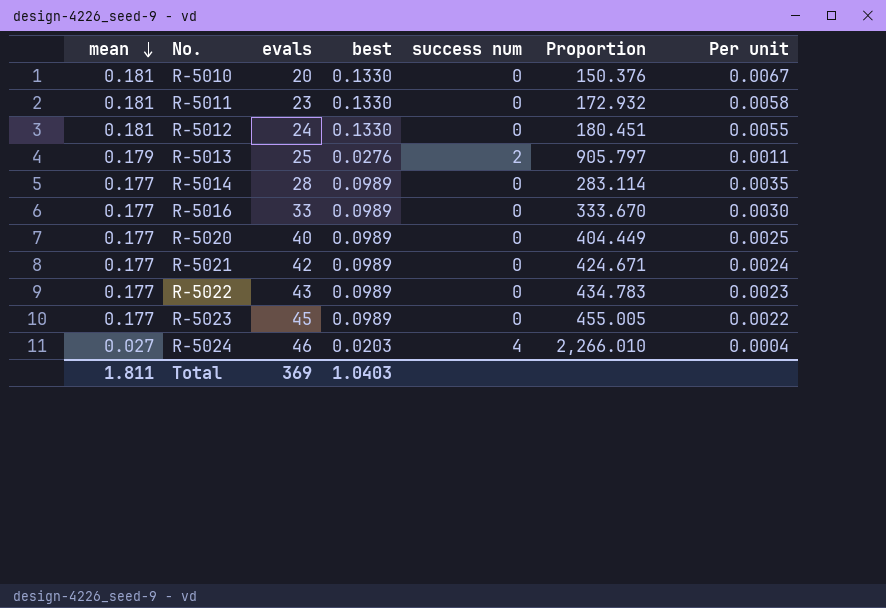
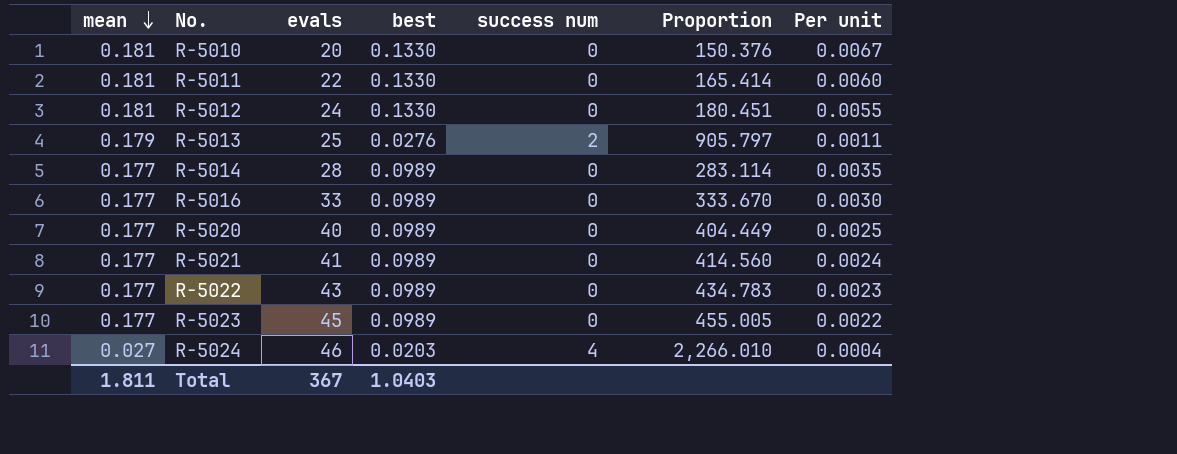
R-5011 | evals: 23 -> 22
R-5011 | Proportion: 172.932 -> 165.414
R-5011 | Per unit: 0.0058 -> 0.0060
R-5021 | evals: 42 -> 41
R-5021 | Proportion: 424.671 -> 414.560
Total | evals: 369 -> 367

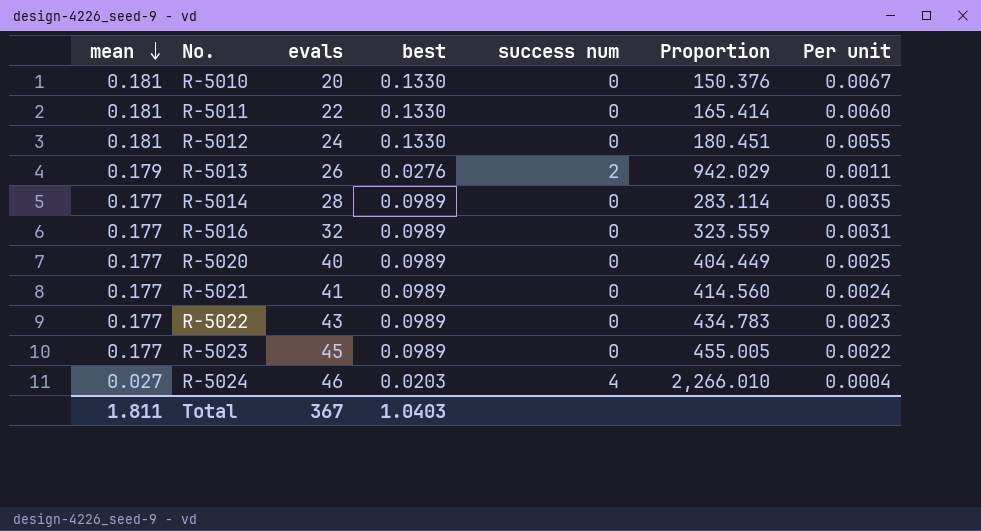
R-5013 | evals: 25 -> 26
R-5013 | Proportion: 905.797 -> 942.029
R-5016 | evals: 33 -> 32
R-5016 | Proportion: 333.670 -> 323.559
R-5016 | Per unit: 0.0030 -> 0.0031

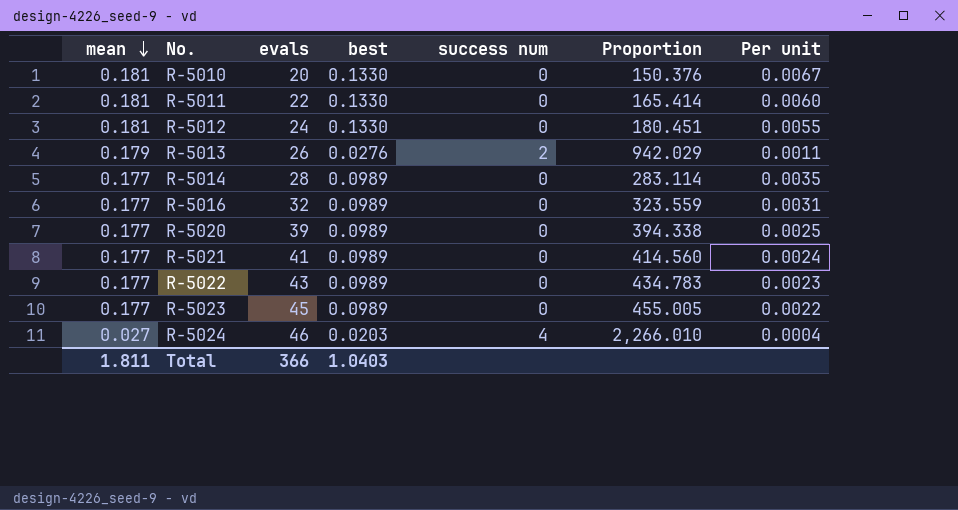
R-5020 | evals: 40 -> 39
R-5020 | Proportion: 404.449 -> 394.338
Total | evals: 367 -> 366

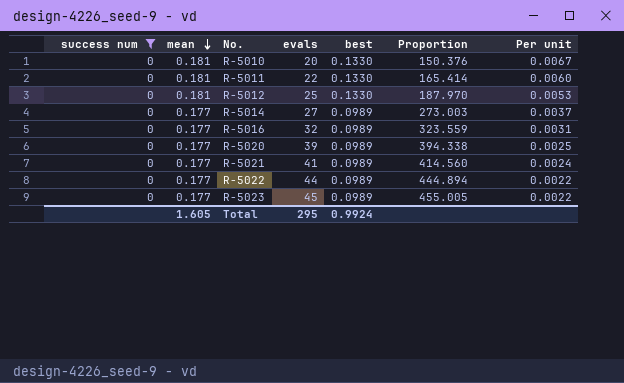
filter: none -> success num = 0
column success num | position: 5 -> 1
R-5012 | evals: 24 -> 25
R-5012 | Proportion: 180.451 -> 187.970
R-5012 | Per unit: 0.0055 -> 0.0053
R-5014 | evals: 28 -> 27
R-5014 | Proportion: 283.114 -> 273.003
R-5014 | Per unit: 0.0035 -> 0.0037
R-5022 | evals: 43 -> 44
R-5022 | Proportion: 434.783 -> 444.894
R-5022 | Per unit: 0.0023 -> 0.0022
Total | mean: 1.811 -> 1.605
Total | evals: 366 -> 295
Total | best: 1.0403 -> 0.9924

